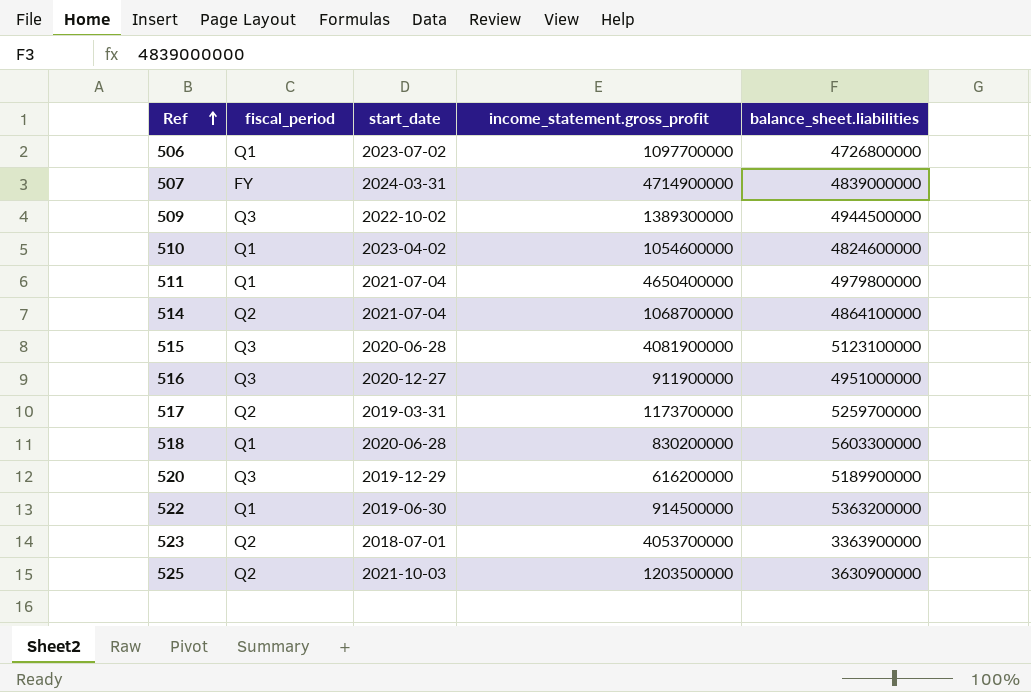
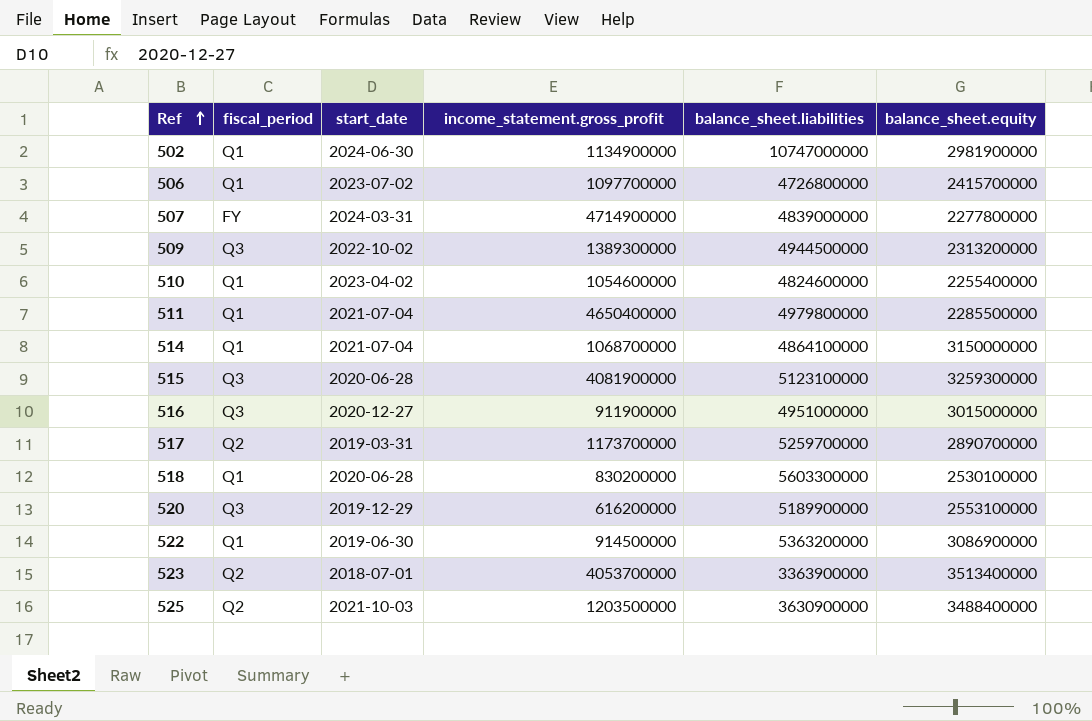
column balance_sheet.equity | position: none -> 6
row 502: none -> Q1 | 2024-06-30 | 1134900000 | 10747000000 | 2981900000
514 | fiscal_period: Q2 -> Q1

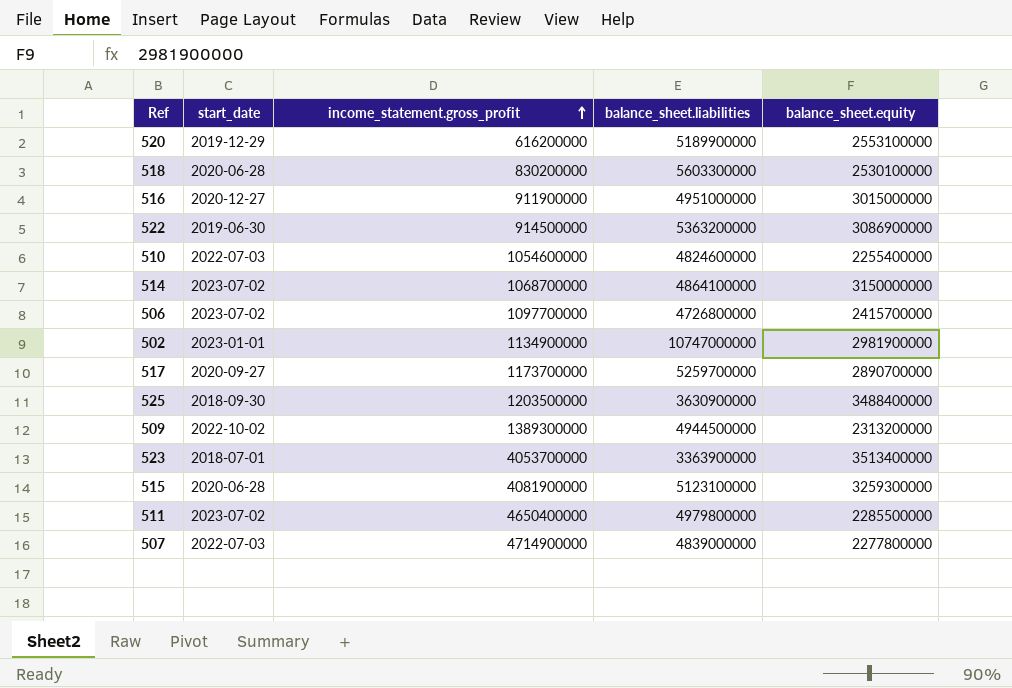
row order: Ref ascending -> income_statement.gross_profit ascending
column fiscal_period | position: 2 -> none
510 | start_date: 2023-04-02 -> 2022-07-03
514 | start_date: 2021-07-04 -> 2023-07-02
502 | start_date: 2024-06-30 -> 2023-01-01
517 | start_date: 2019-03-31 -> 2020-09-27
525 | start_date: 2021-10-03 -> 2018-09-30
511 | start_date: 2021-07-04 -> 2023-07-02
507 | start_date: 2024-03-31 -> 2022-07-03

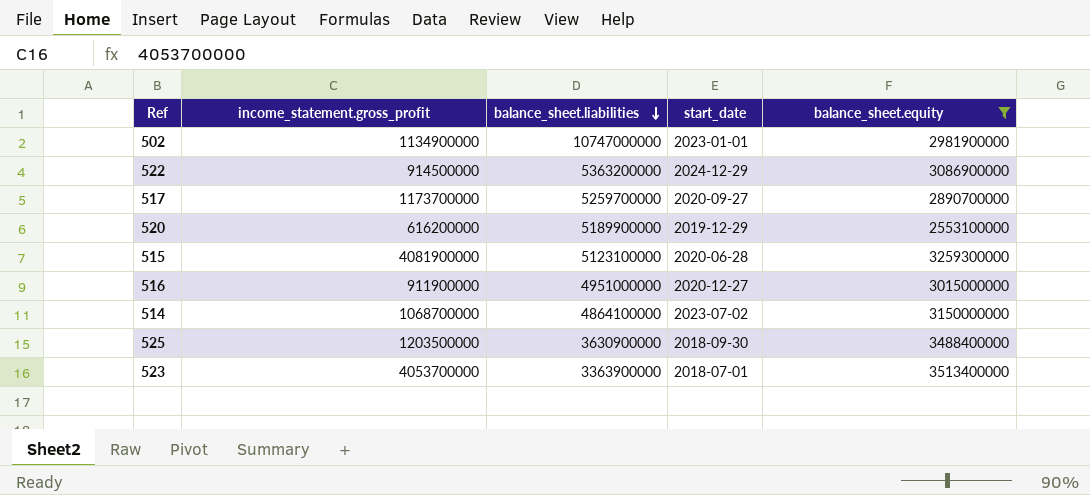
filter: none -> balance_sheet.equity >= 2553100000
row order: income_statement.gross_profit ascending -> balance_sheet.liabilities descending
column start_date | position: 2 -> 4
522 | start_date: 2019-06-30 -> 2024-12-29

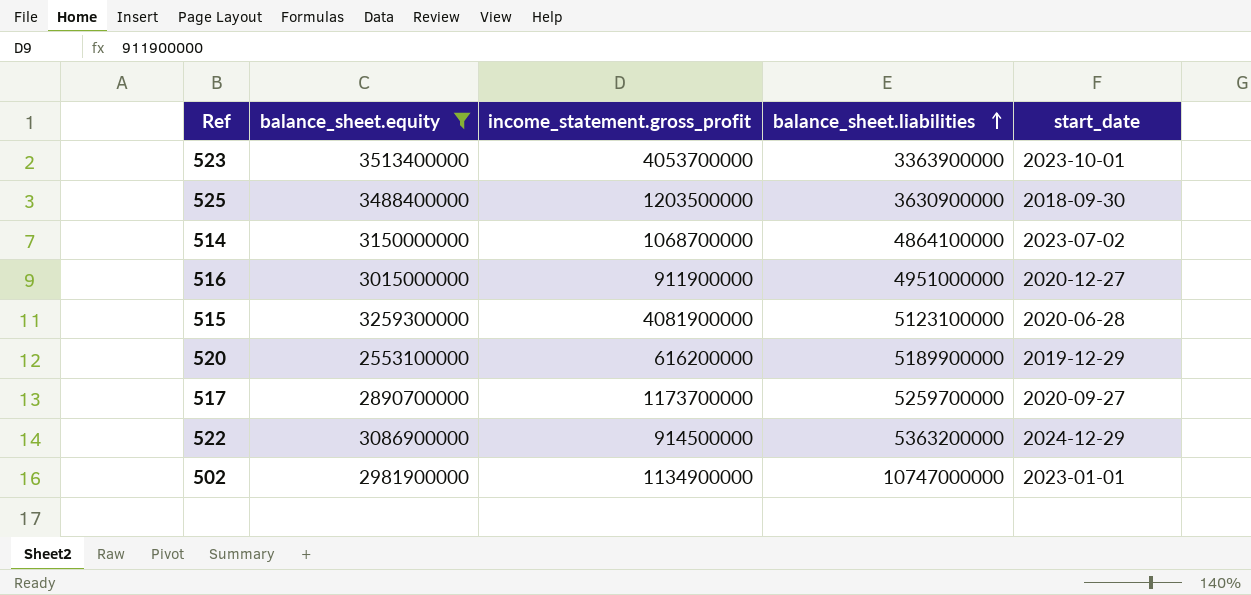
row order: balance_sheet.liabilities descending -> balance_sheet.liabilities ascending
column balance_sheet.equity | position: 5 -> 2
523 | start_date: 2018-07-01 -> 2023-10-01

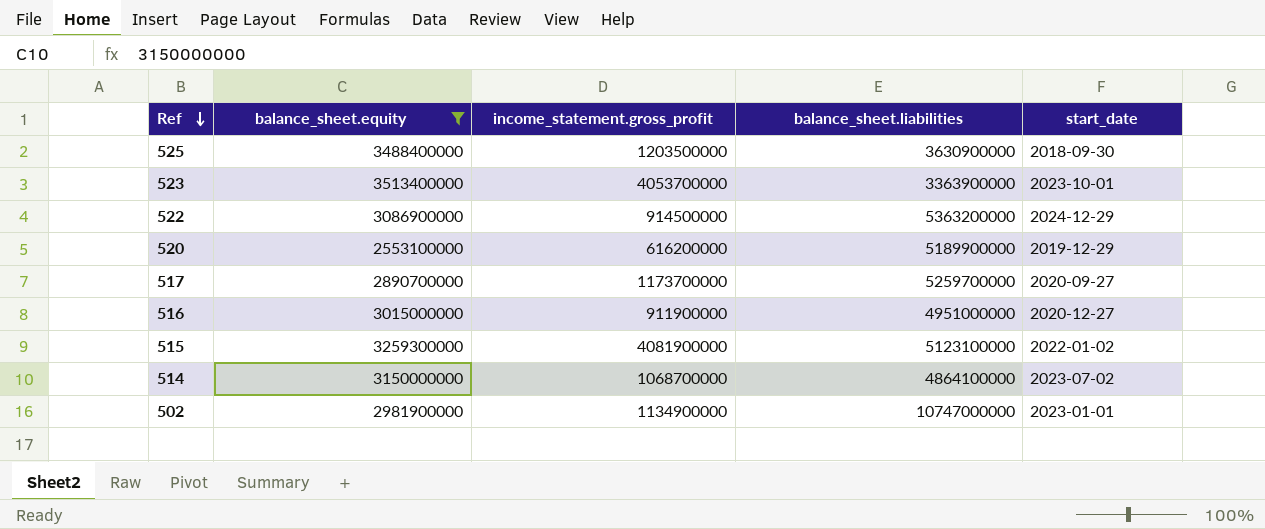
row order: balance_sheet.liabilities ascending -> Ref descending
515 | start_date: 2020-06-28 -> 2022-01-02

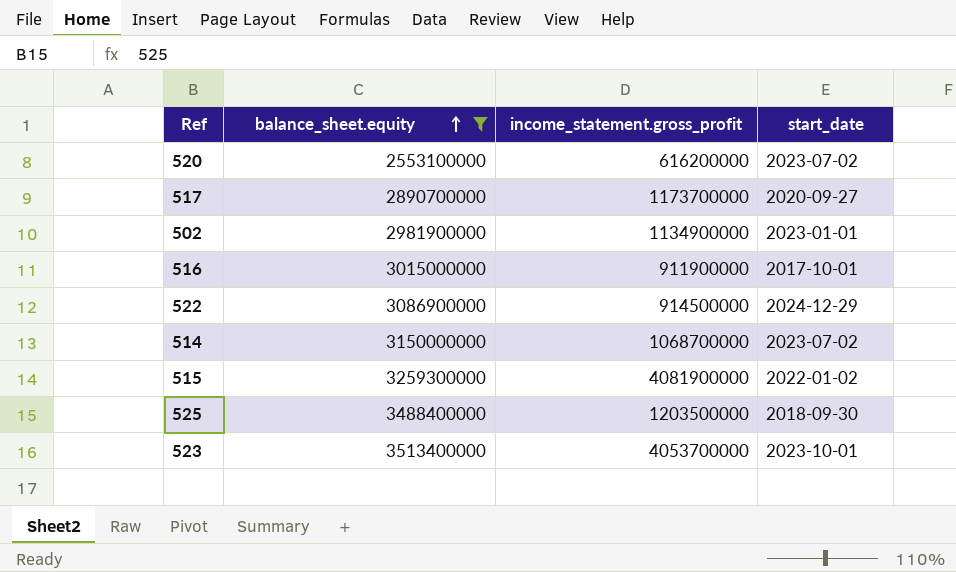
row order: Ref descending -> balance_sheet.equity ascending
column balance_sheet.liabilities | position: 4 -> none
520 | start_date: 2019-12-29 -> 2023-07-02
516 | start_date: 2020-12-27 -> 2017-10-01

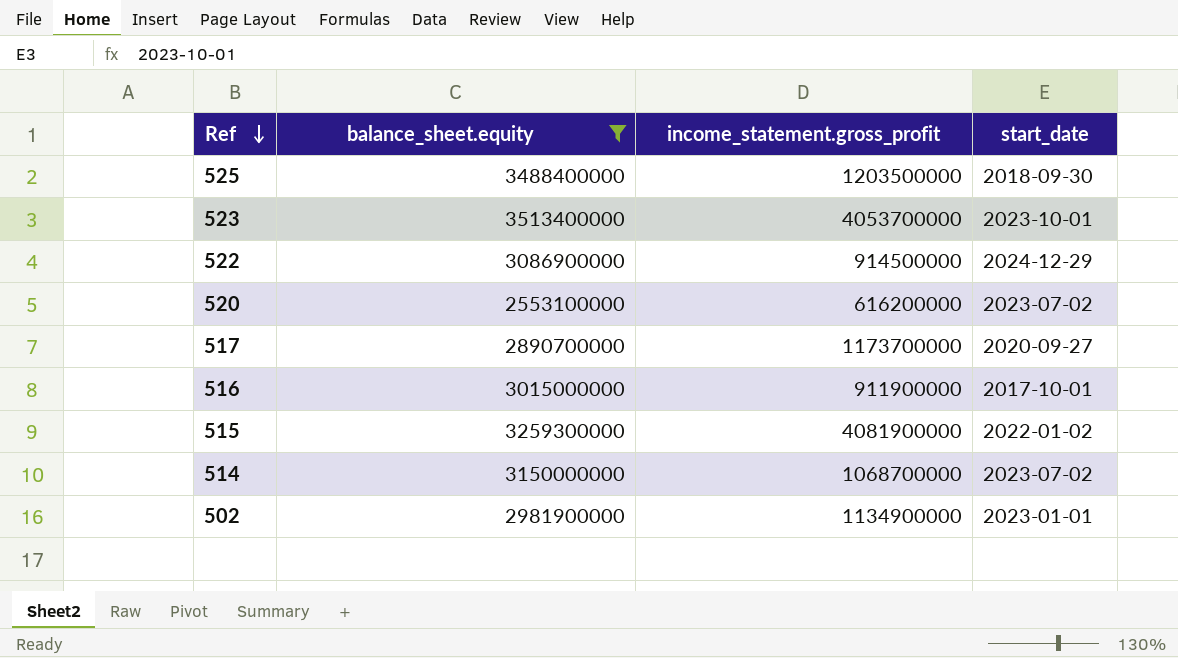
row order: balance_sheet.equity ascending -> Ref descending

